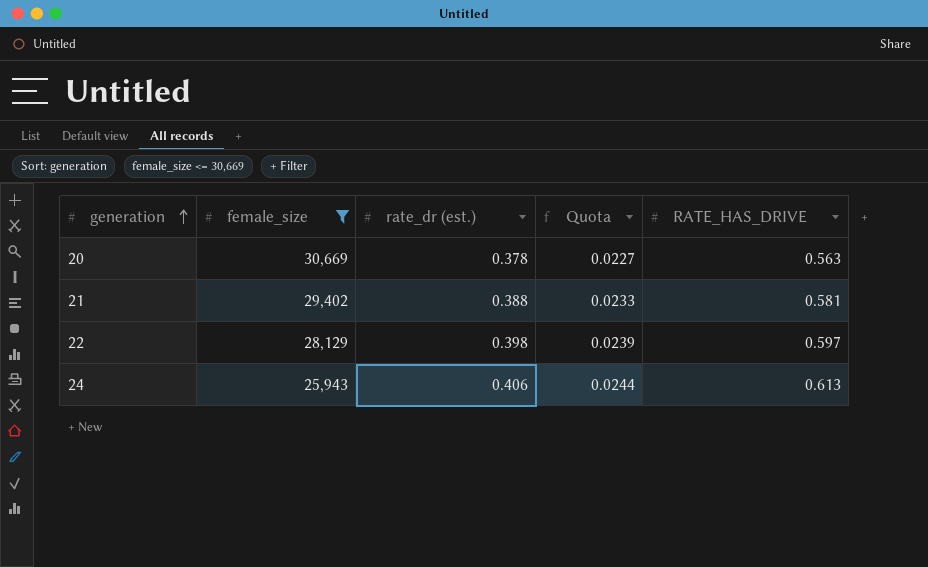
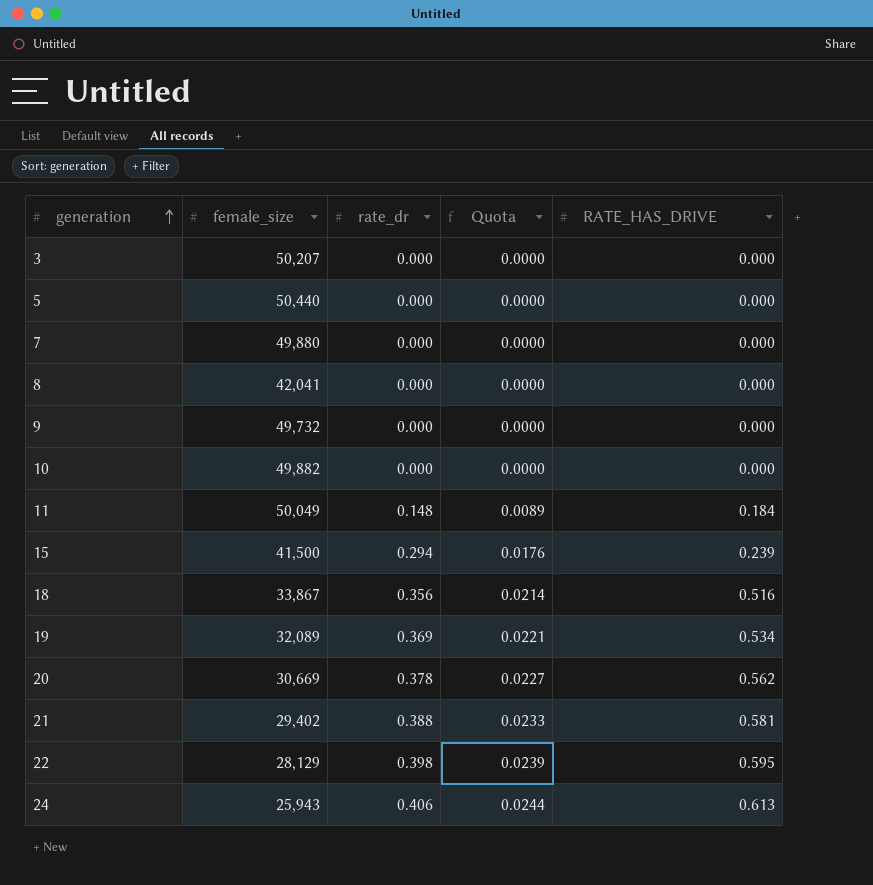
filter: female_size <= 30,669 -> none
column name: rate_dr (est.) -> rate_dr
20 | RATE_HAS_DRIVE: 0.563 -> 0.562
22 | RATE_HAS_DRIVE: 0.597 -> 0.595

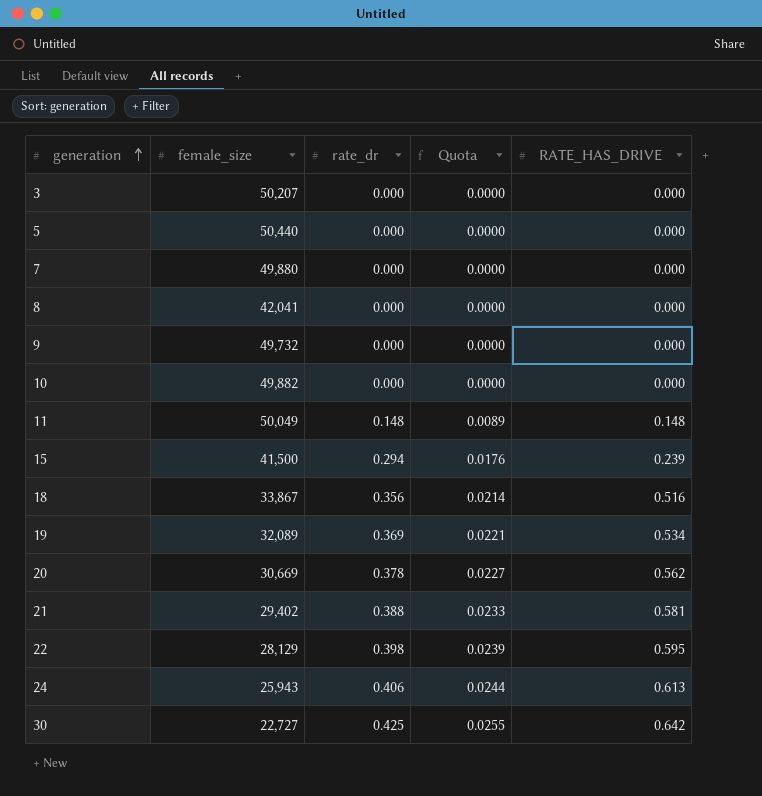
11 | RATE_HAS_DRIVE: 0.184 -> 0.148
row 30: none -> 22,727 | 0.425 | 0.0255 | 0.642

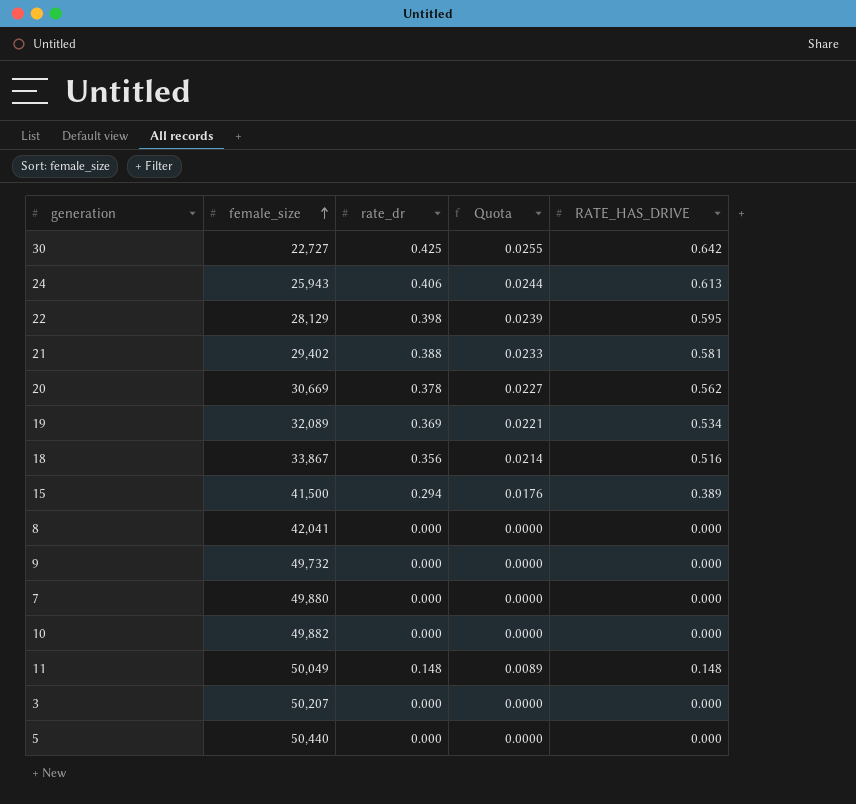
row order: generation ascending -> female_size ascending
15 | RATE_HAS_DRIVE: 0.239 -> 0.389

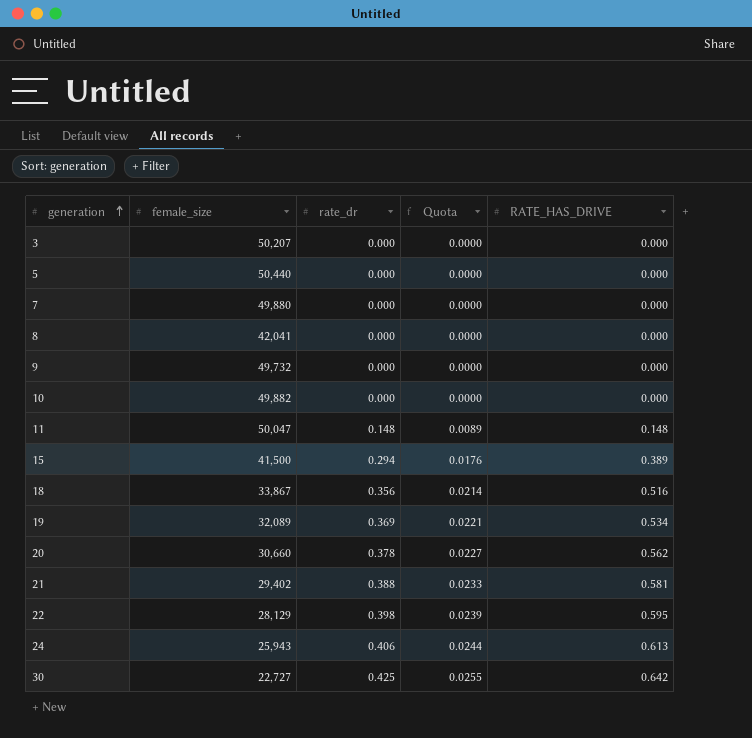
row order: female_size ascending -> generation ascending
11 | female_size: 50,049 -> 50,047
20 | female_size: 30,669 -> 30,660

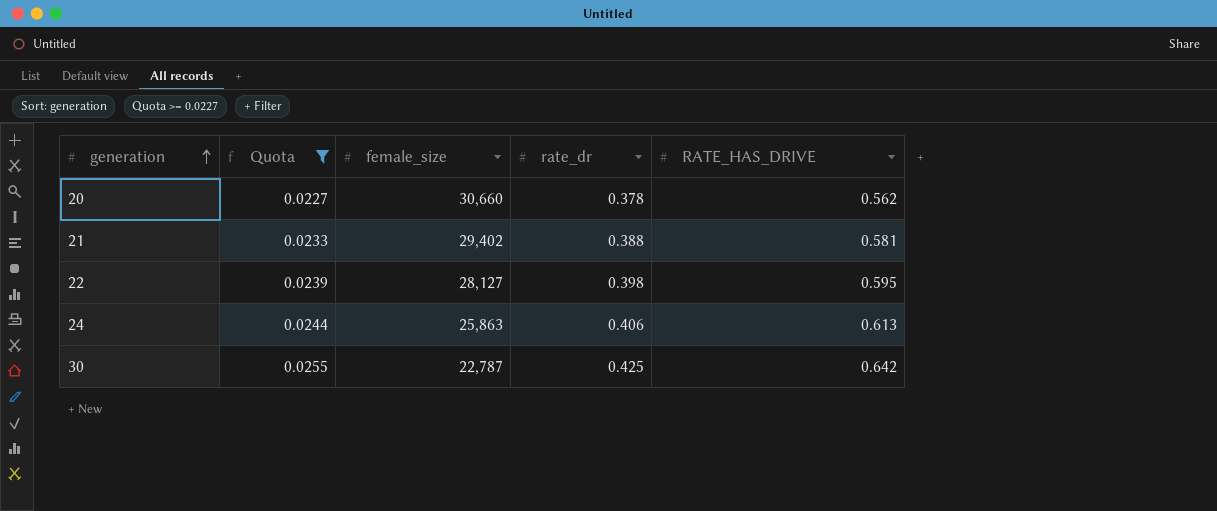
filter: none -> Quota >= 0.0227
column Quota | position: 4 -> 2
22 | female_size: 28,129 -> 28,127
24 | female_size: 25,943 -> 25,863
30 | female_size: 22,727 -> 22,787

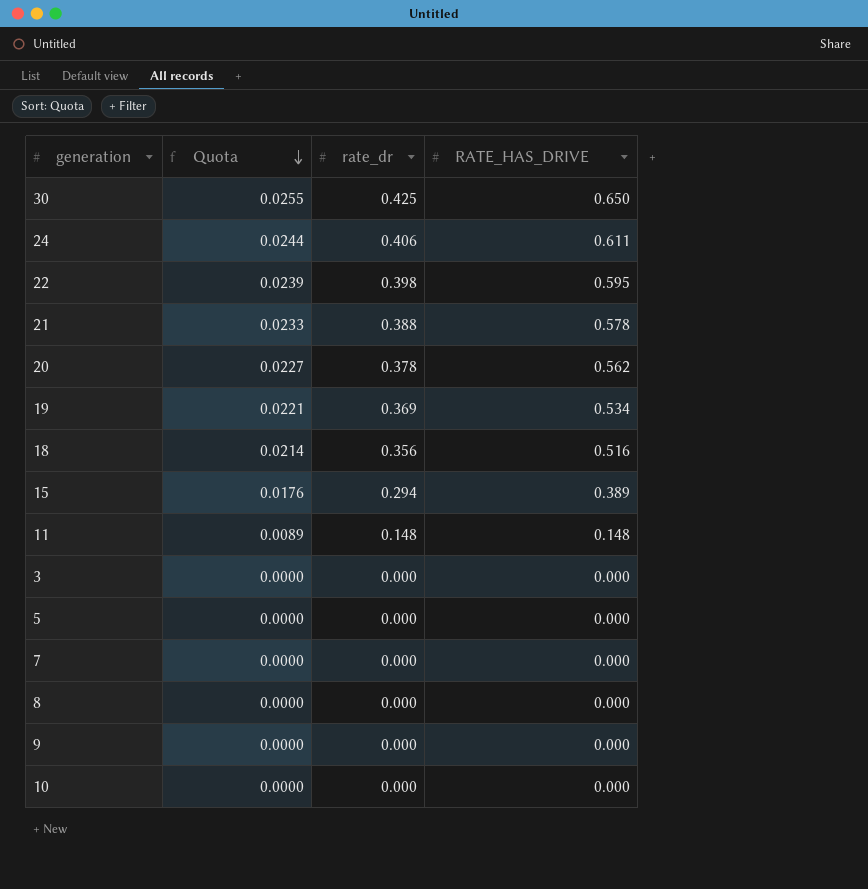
filter: Quota >= 0.0227 -> none
row order: generation ascending -> Quota descending
column female_size | position: 3 -> none
30 | RATE_HAS_DRIVE: 0.642 -> 0.650
24 | RATE_HAS_DRIVE: 0.613 -> 0.611
21 | RATE_HAS_DRIVE: 0.581 -> 0.578

